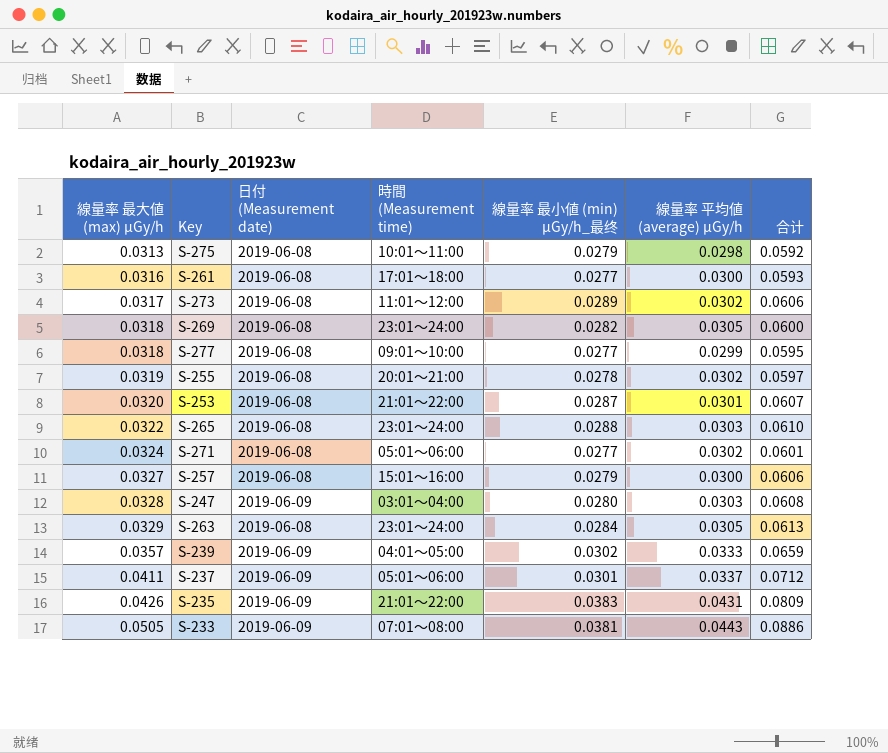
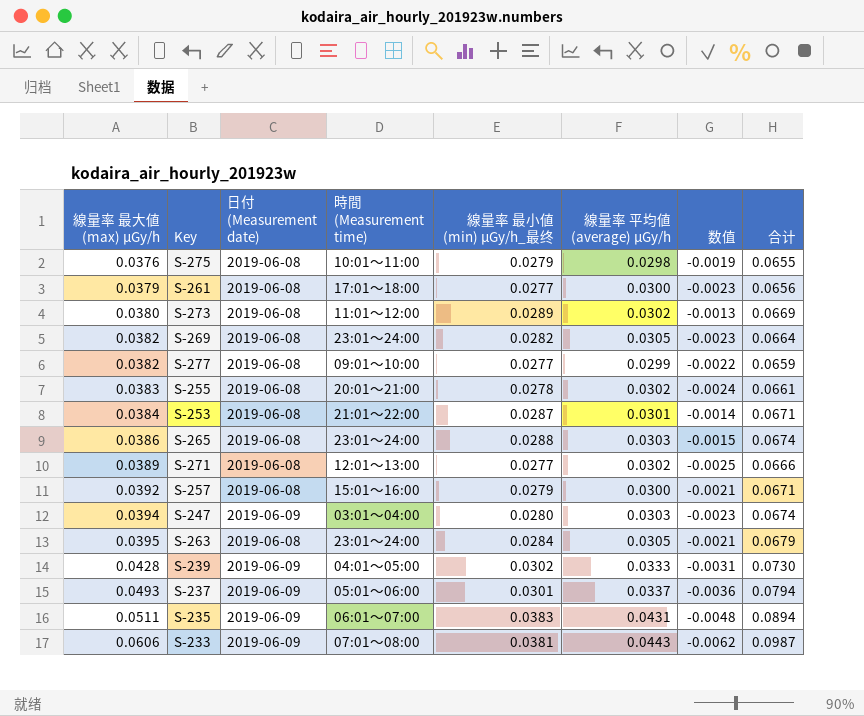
column 数值 | formula: none -> [線量率 最小値 (min) μGy/h_最终] - [線量率 平均値 (average) μGy/h]
S-275 | 線量率 最大値 (max) μGy/h: 0.0313 -> 0.0376
S-275 | 合计: 0.0592 -> 0.0655
S-261 | 線量率 最大値 (max) μGy/h: 0.0316 -> 0.0379
S-261 | 合计: 0.0593 -> 0.0656
S-273 | 線量率 最大値 (max) μGy/h: 0.0317 -> 0.0380
S-273 | 合计: 0.0606 -> 0.0669
S-269 | 線量率 最大値 (max) μGy/h: 0.0318 -> 0.0382
S-269 | 合计: 0.0600 -> 0.0664
S-277 | 線量率 最大値 (max) μGy/h: 0.0318 -> 0.0382
S-277 | 合计: 0.0595 -> 0.0659
S-255 | 線量率 最大値 (max) μGy/h: 0.0319 -> 0.0383
S-255 | 合计: 0.0597 -> 0.0661
S-253 | 線量率 最大値 (max) μGy/h: 0.0320 -> 0.0384
S-253 | 合计: 0.0607 -> 0.0671
S-265 | 線量率 最大値 (max) μGy/h: 0.0322 -> 0.0386
S-265 | 合计: 0.0610 -> 0.0674
S-271 | 線量率 最大値 (max) μGy/h: 0.0324 -> 0.0389
S-271 | 時間 (Measurement time): 05:01～06:00 -> 12:01～13:00
S-271 | 合计: 0.0601 -> 0.0666
S-257 | 線量率 最大値 (max) μGy/h: 0.0327 -> 0.0392
S-257 | 合计: 0.0606 -> 0.0671
S-247 | 線量率 最大値 (max) μGy/h: 0.0328 -> 0.0394
S-247 | 合计: 0.0608 -> 0.0674
S-263 | 線量率 最大値 (max) μGy/h: 0.0329 -> 0.0395
S-263 | 合计: 0.0613 -> 0.0679
S-239 | 線量率 最大値 (max) μGy/h: 0.0357 -> 0.0428
S-239 | 合计: 0.0659 -> 0.0730
S-237 | 線量率 最大値 (max) μGy/h: 0.0411 -> 0.0493
S-237 | 合计: 0.0712 -> 0.0794
S-235 | 線量率 最大値 (max) μGy/h: 0.0426 -> 0.0511
S-235 | 時間 (Measurement time): 21:01～22:00 -> 06:01～07:00
S-235 | 合计: 0.0809 -> 0.0894
S-233 | 線量率 最大値 (max) μGy/h: 0.0505 -> 0.0606
S-233 | 合计: 0.0886 -> 0.0987

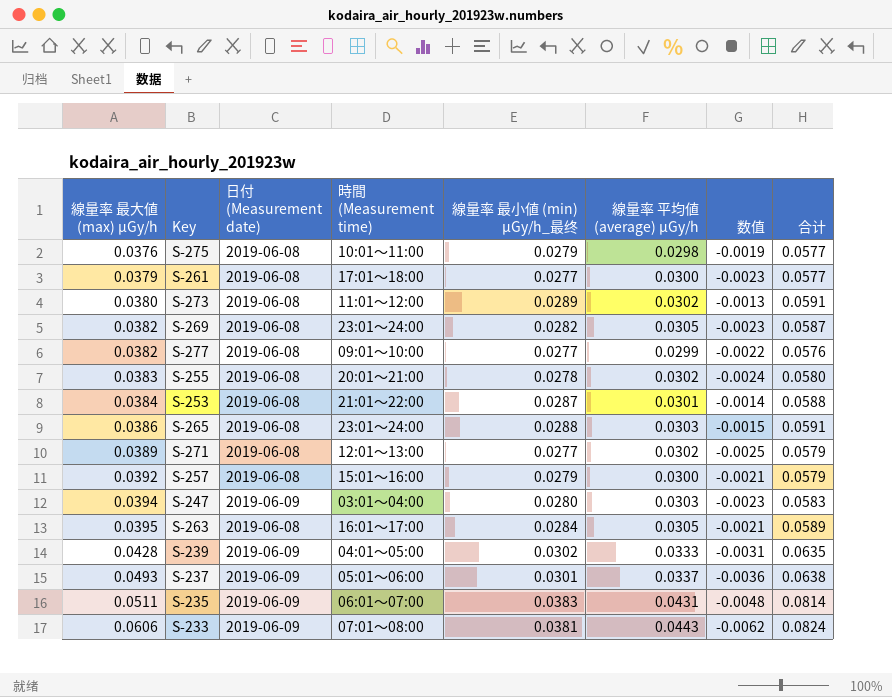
column 合计 | formula: [線量率 最大値 (max) μGy/h] + [線量率 最小値 (min) μGy/h_最终] -> [線量率 最小値 (min) μGy/h_最终] + [線量率 平均値 (average) μGy/h]
S-263 | 時間 (Measurement time): 23:01～24:00 -> 16:01～17:00

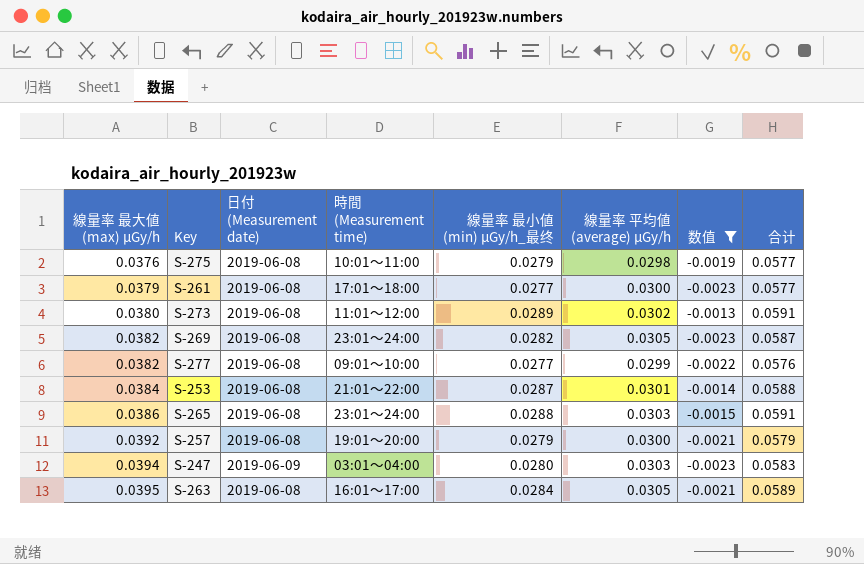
filter: none -> 数值 >= -0.0023
S-257 | 時間 (Measurement time): 15:01～16:00 -> 19:01～20:00

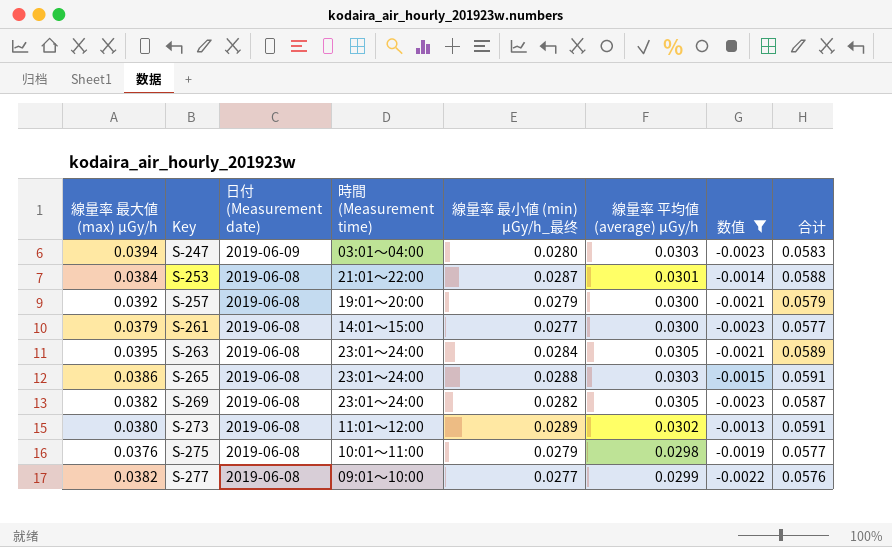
row order: 線量率 最大値 (max) μGy/h ascending -> Key ascending
S-261 | 時間 (Measurement time): 17:01～18:00 -> 14:01～15:00
S-263 | 時間 (Measurement time): 16:01～17:00 -> 23:01～24:00

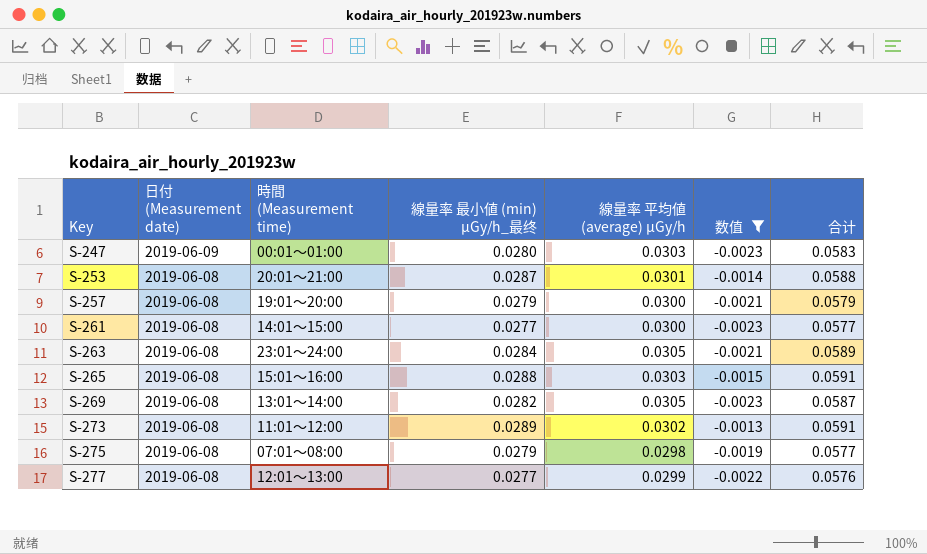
column 線量率 最大値 (max) μGy/h | position: 1 -> none
S-247 | 時間 (Measurement time): 03:01～04:00 -> 00:01～01:00
S-253 | 時間 (Measurement time): 21:01～22:00 -> 20:01～21:00
S-265 | 時間 (Measurement time): 23:01～24:00 -> 15:01～16:00
S-269 | 時間 (Measurement time): 23:01～24:00 -> 13:01～14:00
S-275 | 時間 (Measurement time): 10:01～11:00 -> 07:01～08:00
S-277 | 時間 (Measurement time): 09:01～10:00 -> 12:01～13:00

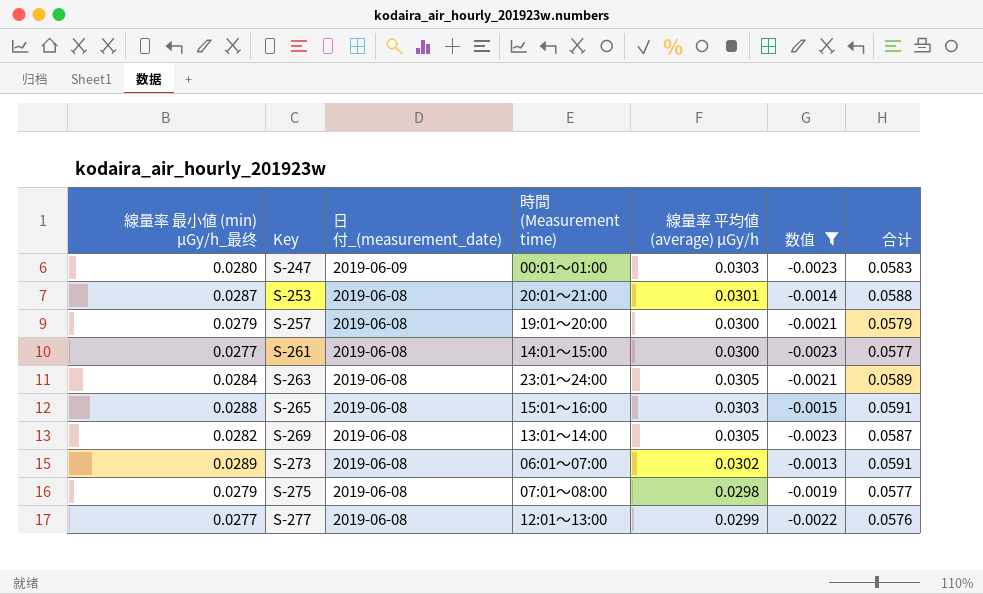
column 線量率 最小値 (min) μGy/h_最终 | position: 4 -> 1
column name: 日付 (Measurement date) -> 日付_(measurement_date)
S-273 | 時間 (Measurement time): 11:01～12:00 -> 06:01～07:00

